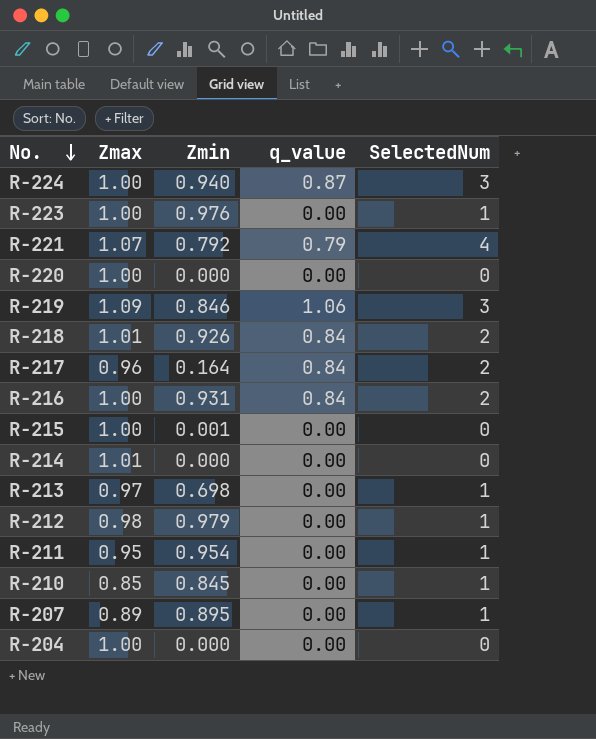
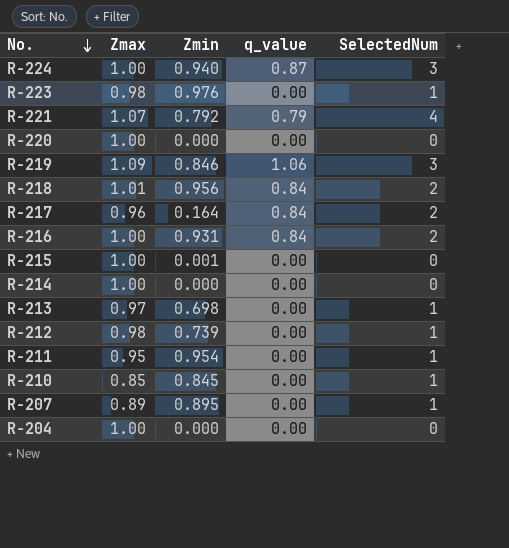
R-223 | Zmax: 1.00 -> 0.98
R-218 | Zmin: 0.926 -> 0.956
R-214 | Zmax: 1.01 -> 1.00
R-212 | Zmin: 0.979 -> 0.739

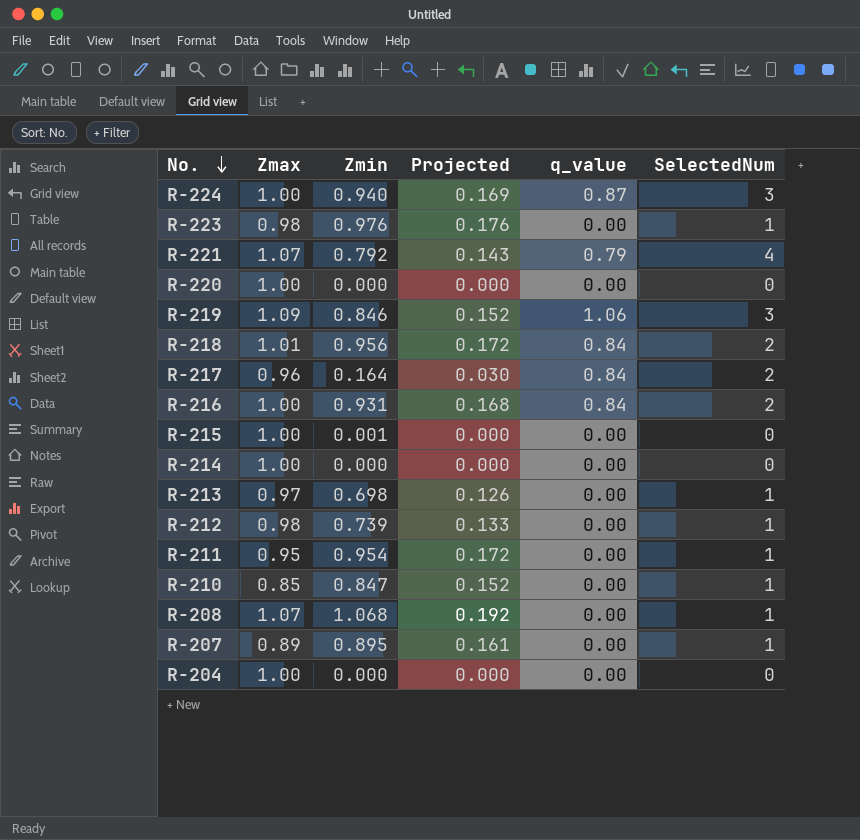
column Projected | formula: none -> [Zmin] * 0.18
R-210 | Zmin: 0.845 -> 0.847
row R-208: none -> 1.07 | 1.068 | 0.192 | 0.00 | 1

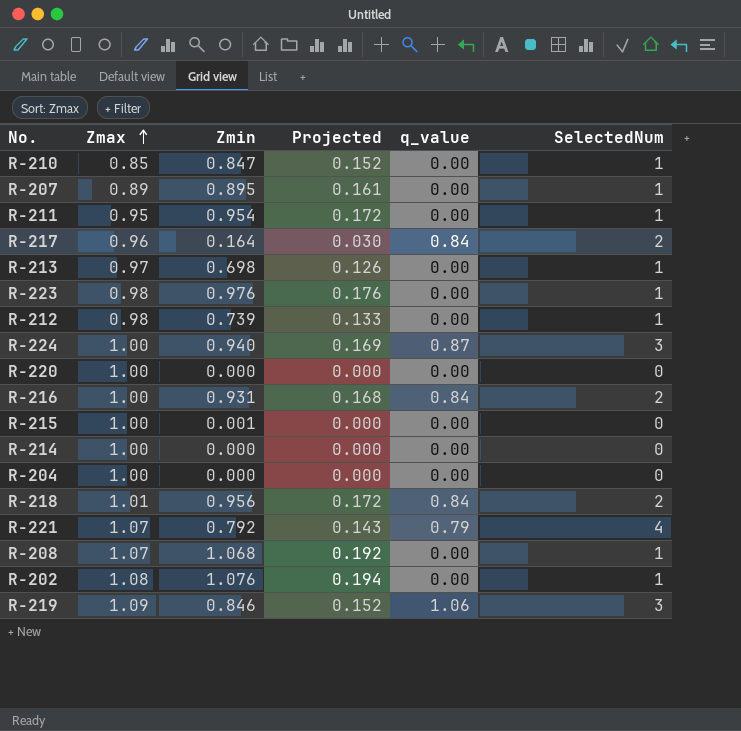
row order: No. descending -> Zmax ascending
row R-202: none -> 1.08 | 1.076 | 0.194 | 0.00 | 1

